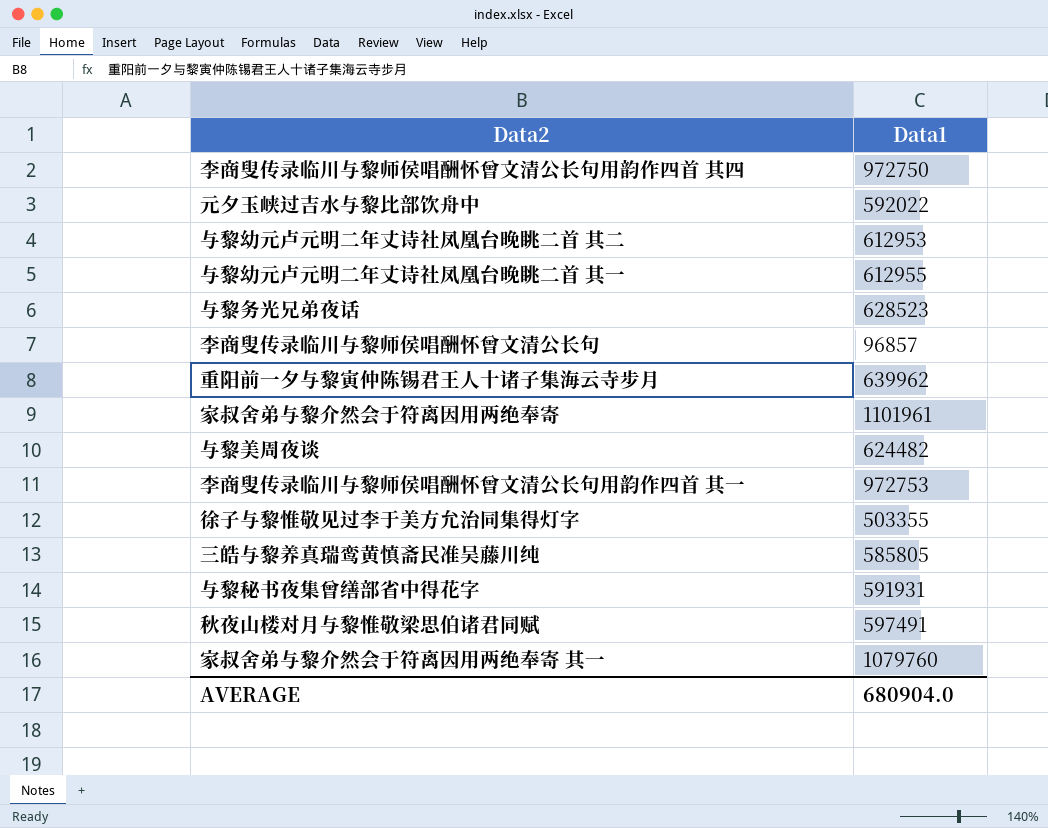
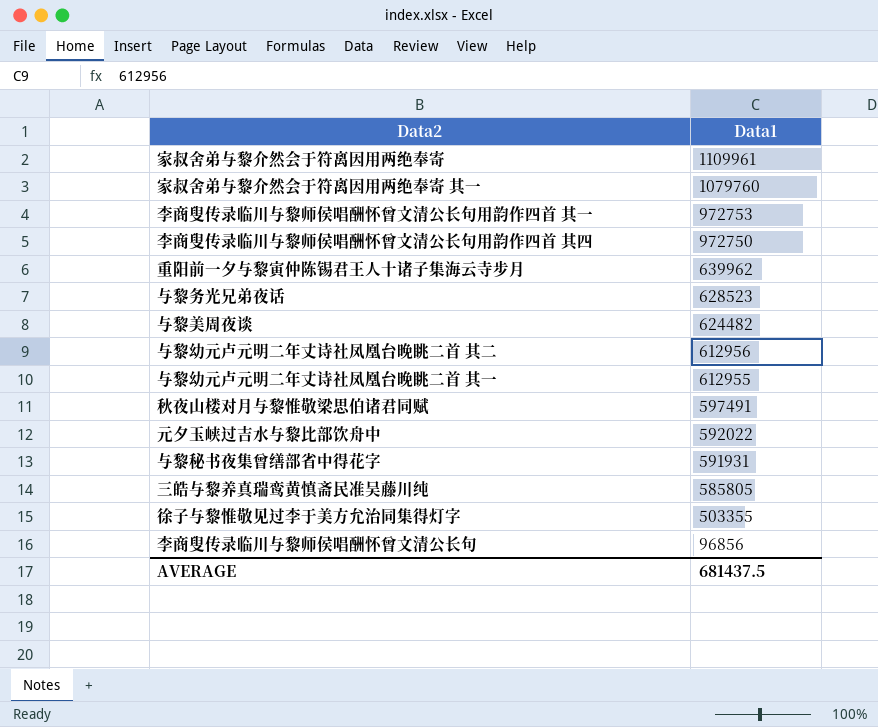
row order: none -> Data1 descending
家叔舍弟与黎介然会于符离因用两绝奉寄 | Data1: 1101961 -> 1109961
与黎幼元卢元明二年丈诗社凤凰台晚眺二首 其二 | Data1: 612953 -> 612956
李商叟传录临川与黎师侯唱酬怀曾文清公长句 | Data1: 96857 -> 96856
AVERAGE | Data1: 680904.0 -> 681437.5

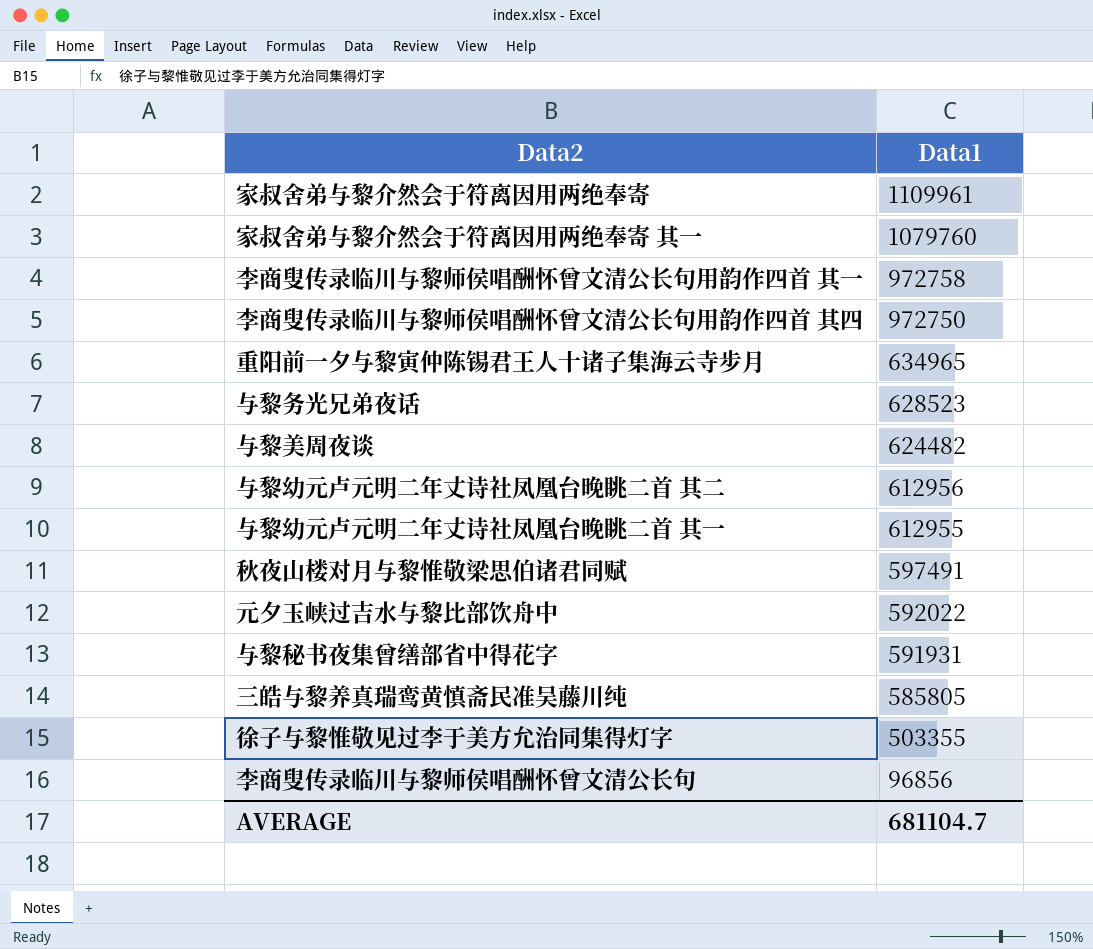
李商叟传录临川与黎师侯唱酬怀曾文清公长句用韵作四首 其一 | Data1: 972753 -> 972758
重阳前一夕与黎寅仲陈锡君王人十诸子集海云寺步月 | Data1: 639962 -> 634965
AVERAGE | Data1: 681437.5 -> 681104.7

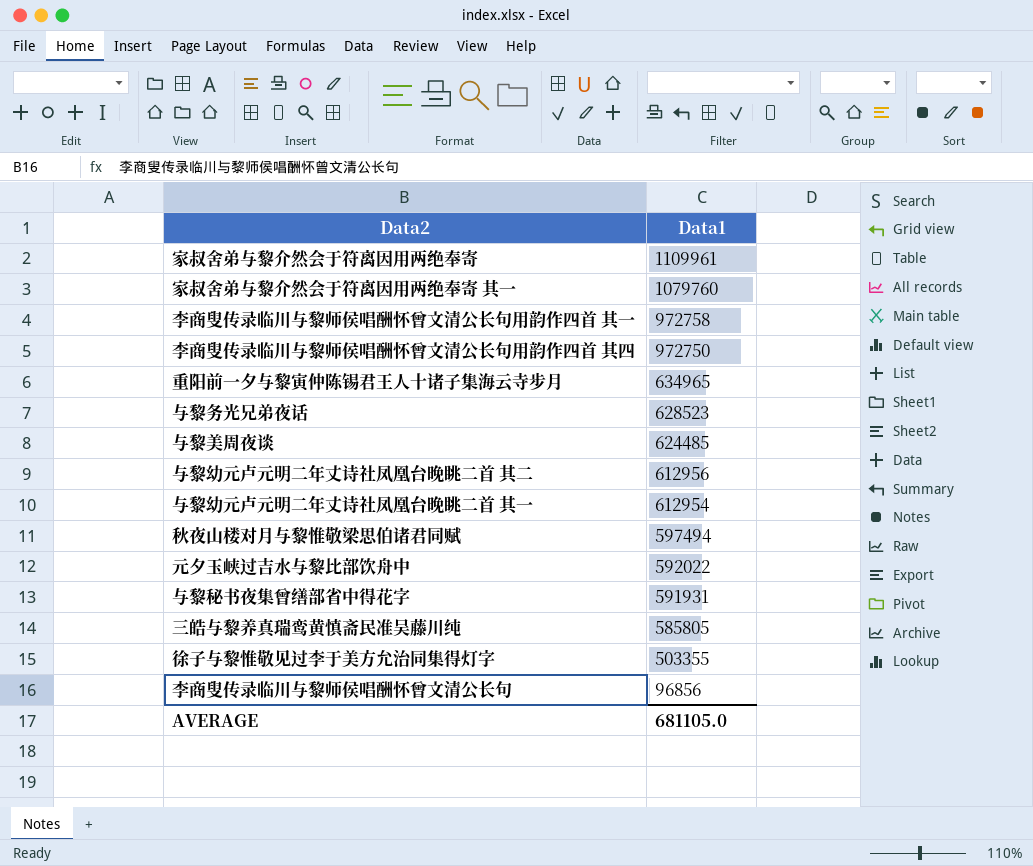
与黎美周夜谈 | Data1: 624482 -> 624485
与黎幼元卢元明二年丈诗社凤凰台晚眺二首 其一 | Data1: 612955 -> 612954
秋夜山楼对月与黎惟敬梁思伯诸君同赋 | Data1: 597491 -> 597494
AVERAGE | Data1: 681104.7 -> 681105.0

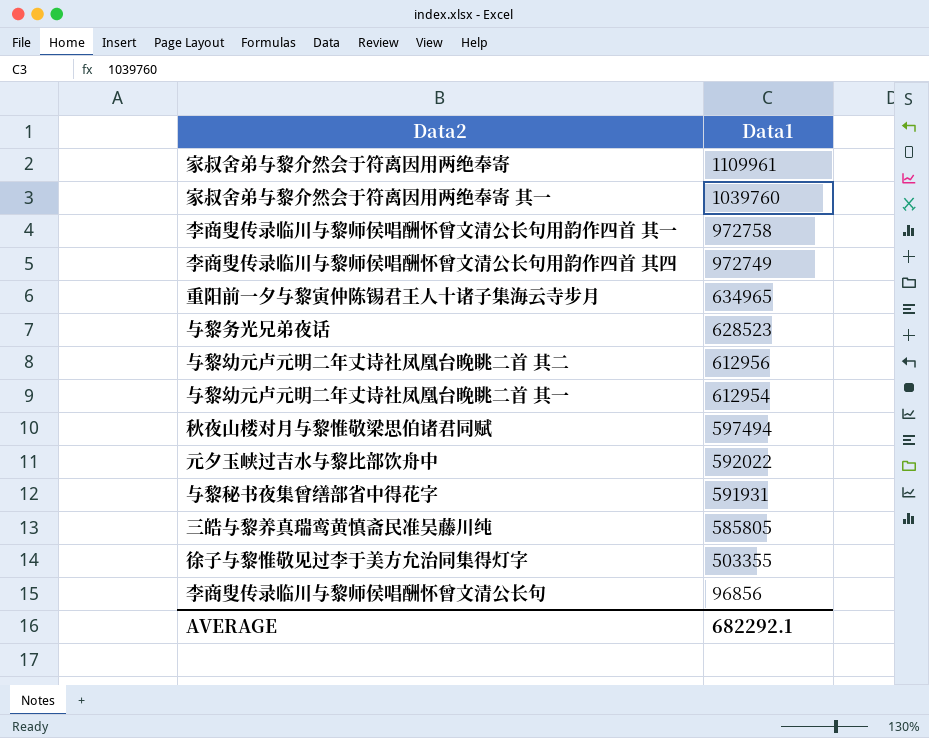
row 与黎美周夜谈: 624485 -> none
家叔舍弟与黎介然会于符离因用两绝奉寄 其一 | Data1: 1079760 -> 1039760
李商叟传录临川与黎师侯唱酬怀曾文清公长句用韵作四首 其四 | Data1: 972750 -> 972749
AVERAGE | Data1: 681105.0 -> 682292.1

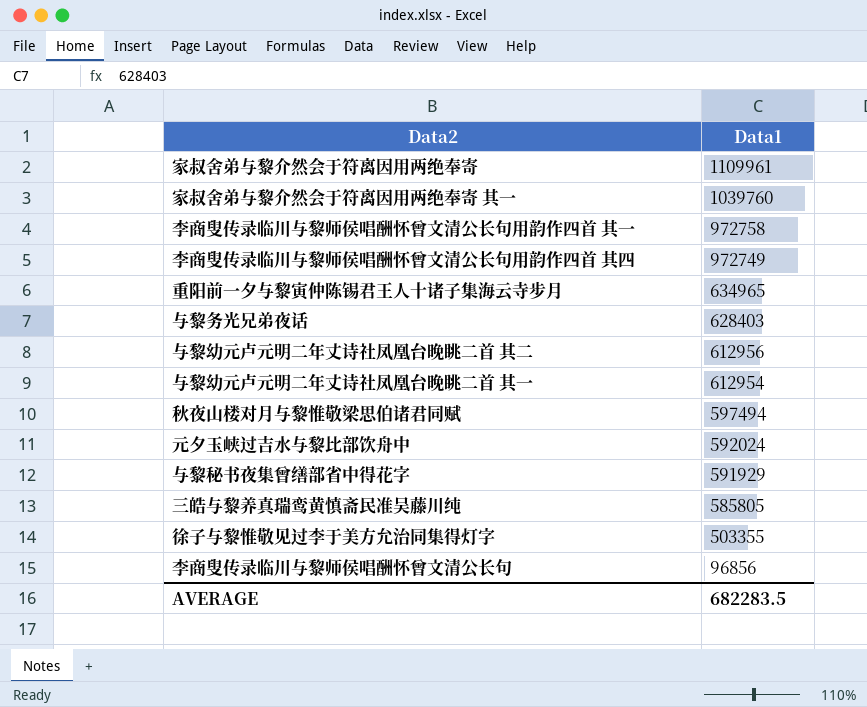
与黎务光兄弟夜话 | Data1: 628523 -> 628403
元夕玉峡过吉水与黎比部饮舟中 | Data1: 592022 -> 592024
与黎秘书夜集曾缮部省中得花字 | Data1: 591931 -> 591929
AVERAGE | Data1: 682292.1 -> 682283.5

